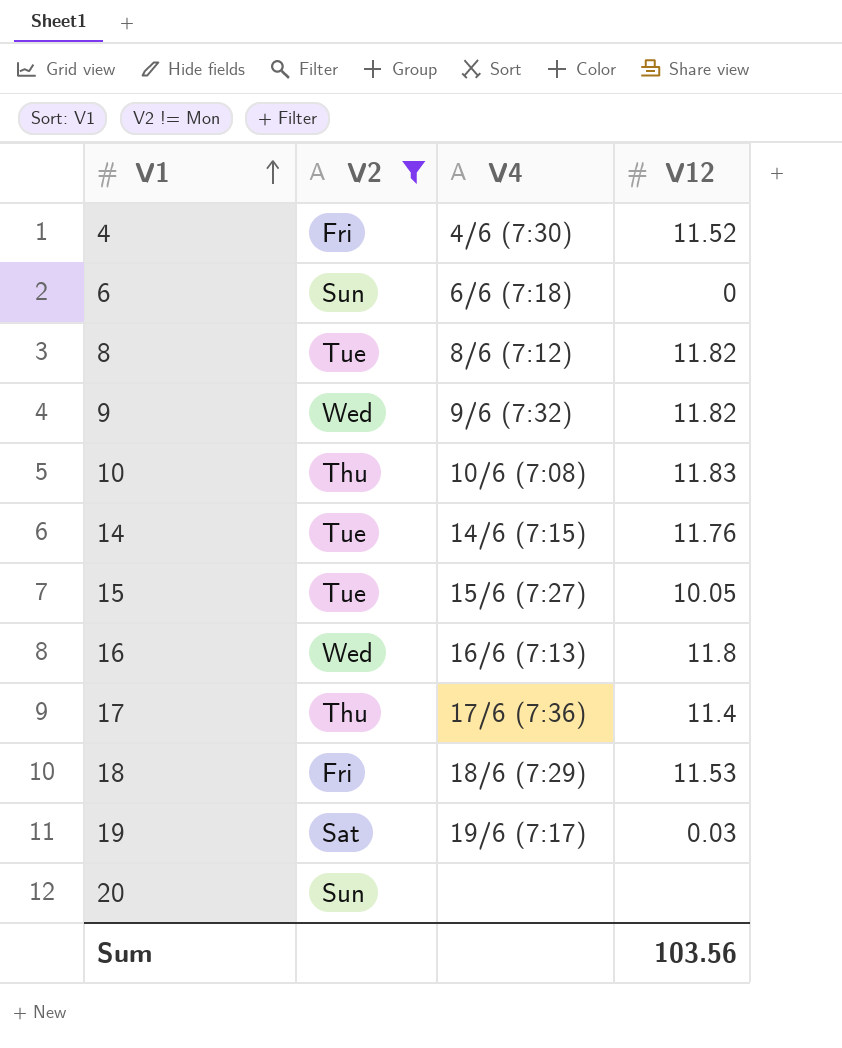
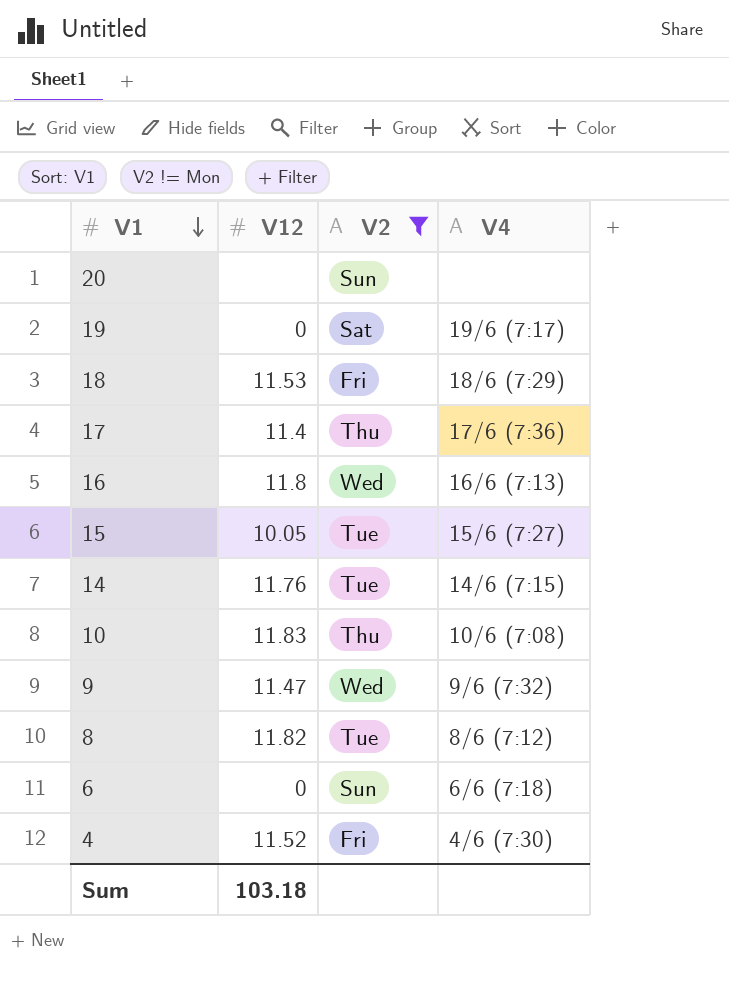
row order: V1 ascending -> V1 descending
column V12 | position: 4 -> 2
19 | V12: 0.03 -> 0
9 | V12: 11.82 -> 11.47
Sum | V12: 103.56 -> 103.18

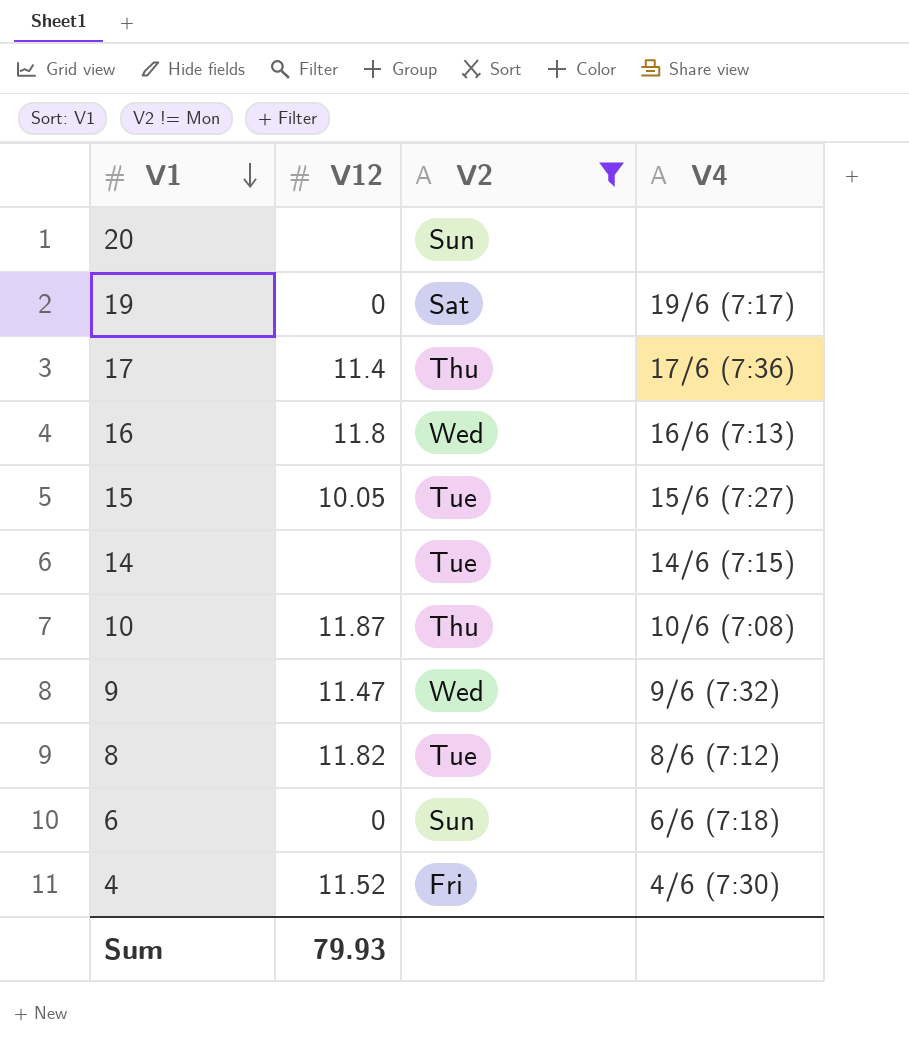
row 18: 11.53 | Fri | 18/6 (7:29) -> none
14 | V12: 11.76 -> none
10 | V12: 11.83 -> 11.87
Sum | V12: 103.18 -> 79.93

